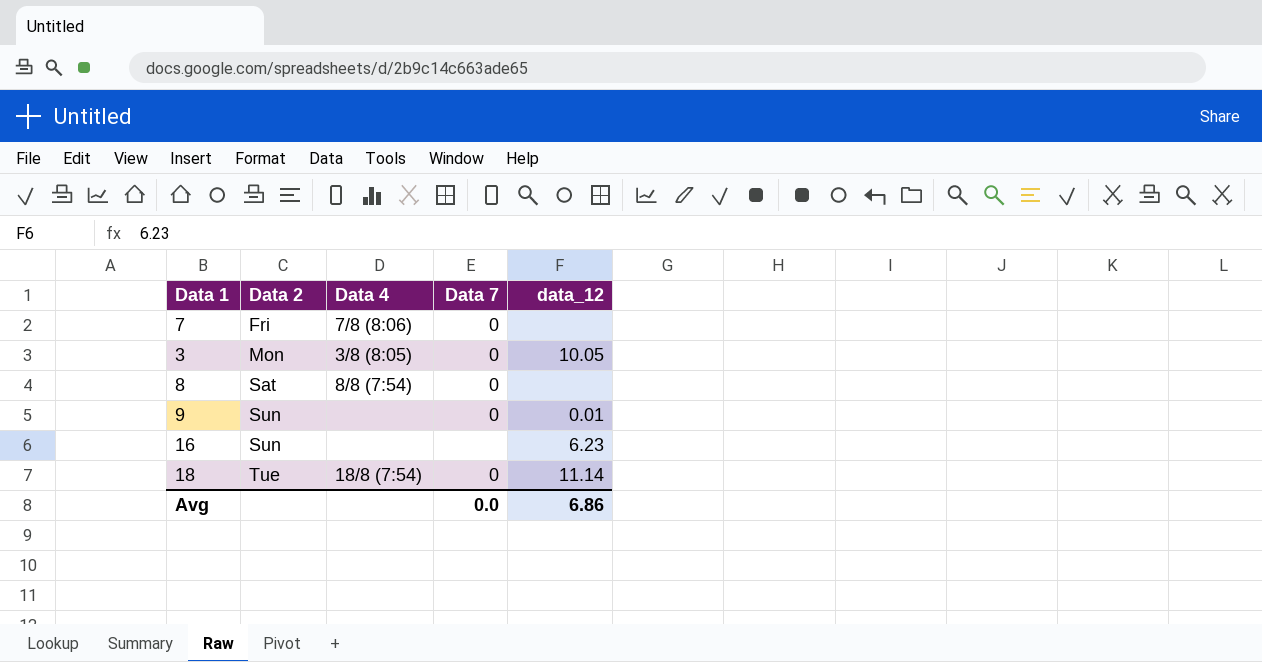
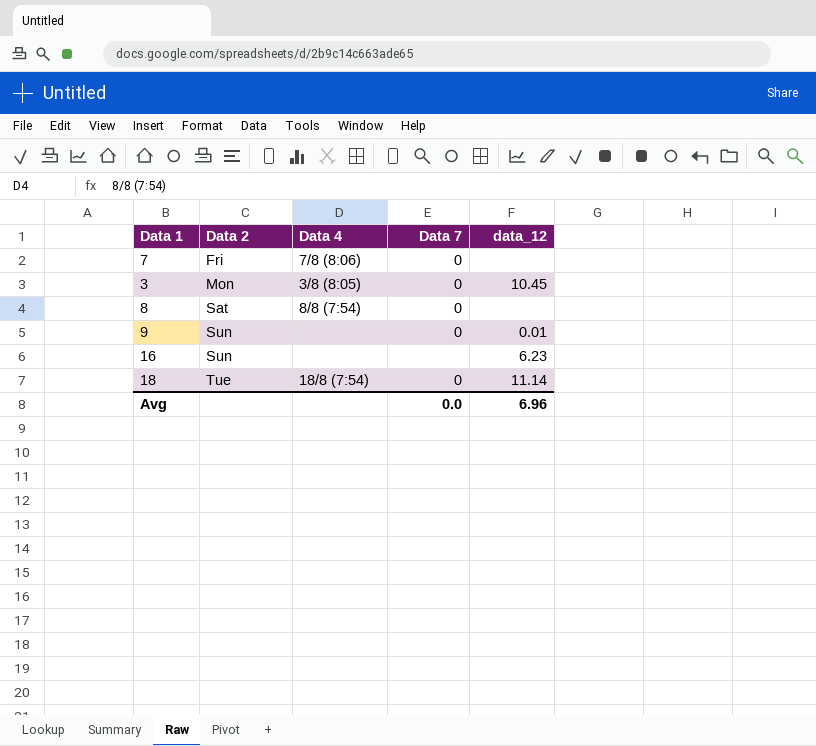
3 | data_12: 10.05 -> 10.45
Avg | data_12: 6.86 -> 6.96

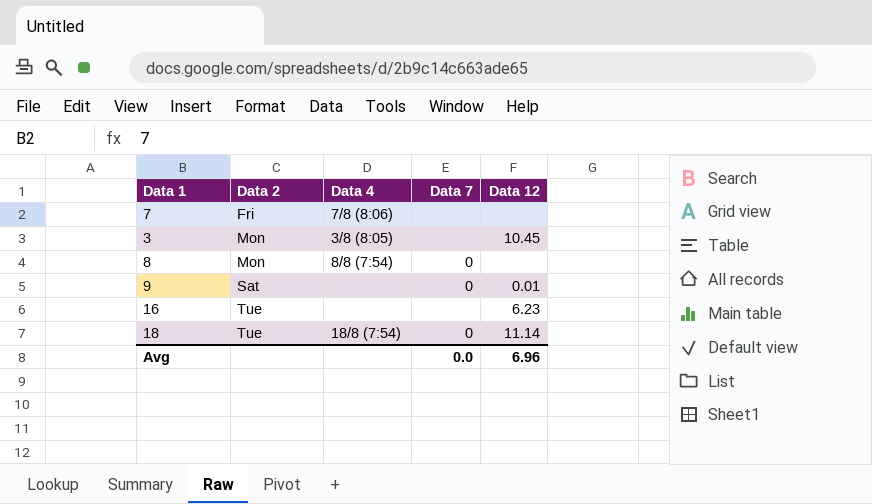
column name: data_12 -> Data 12
7 | Data 7: 0 -> none
3 | Data 7: 0 -> none
8 | Data 2: Sat -> Mon
9 | Data 2: Sun -> Sat
16 | Data 2: Sun -> Tue

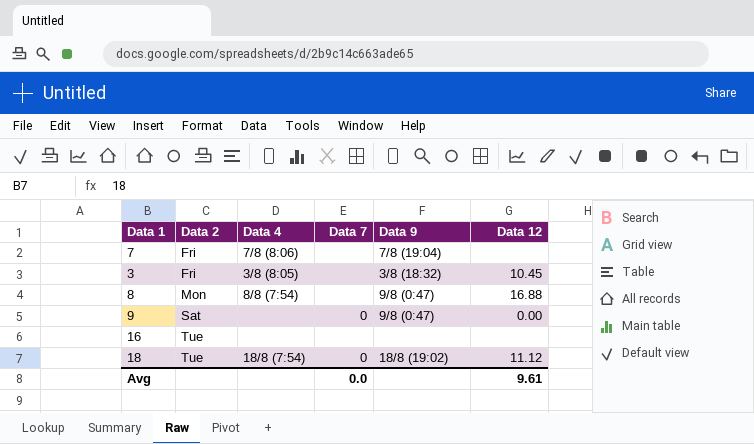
column Data 9 | position: none -> 5
3 | Data 2: Mon -> Fri
8 | Data 7: 0 -> none
8 | Data 12: none -> 16.88
9 | Data 12: 0.01 -> 0.00
16 | Data 12: 6.23 -> none
18 | Data 12: 11.14 -> 11.12
Avg | Data 12: 6.96 -> 9.61

